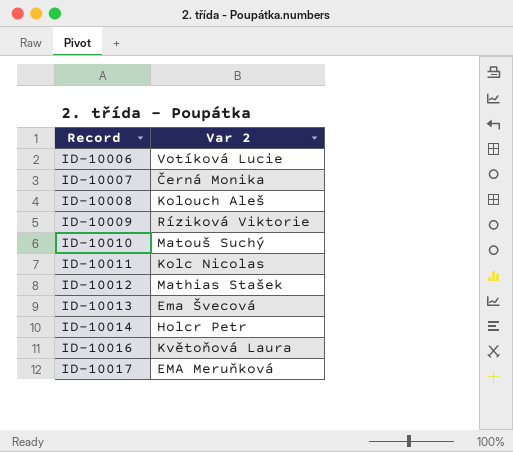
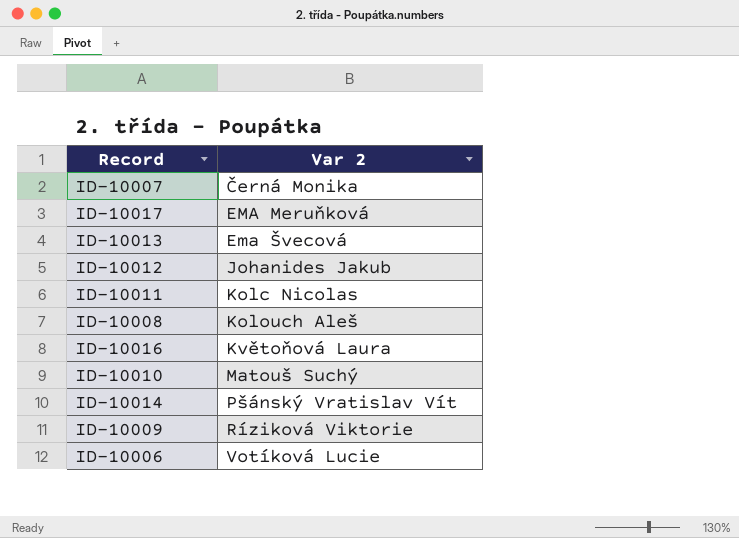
row order: Record ascending -> Var 2 ascending
ID-10012 | Var 2: Mathias Stašek -> Johanides Jakub
ID-10014 | Var 2: Holcr Petr -> Pšánský Vratislav Vít

